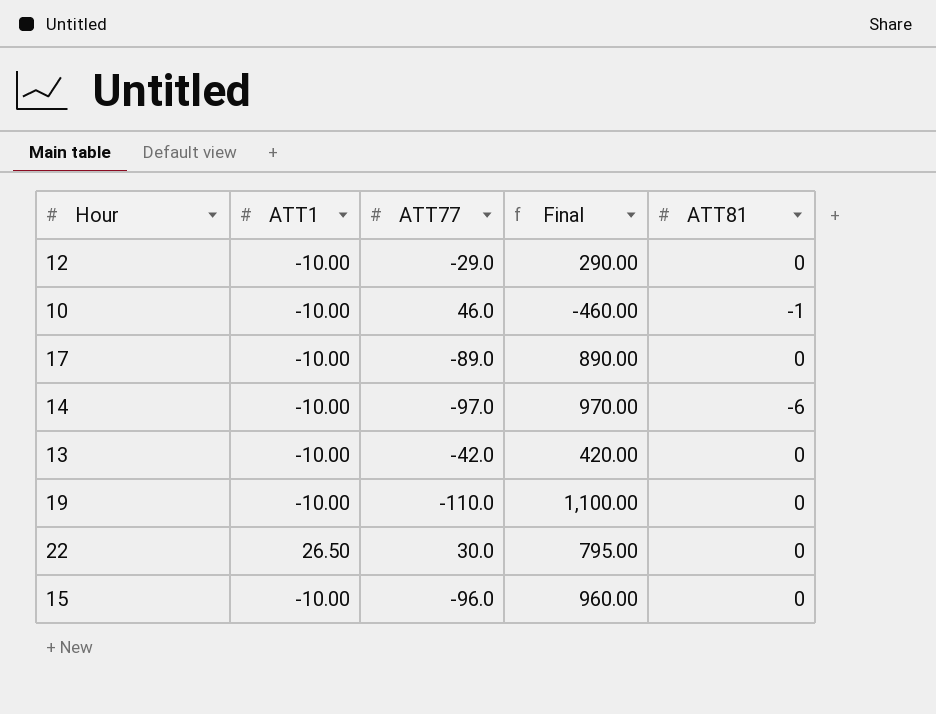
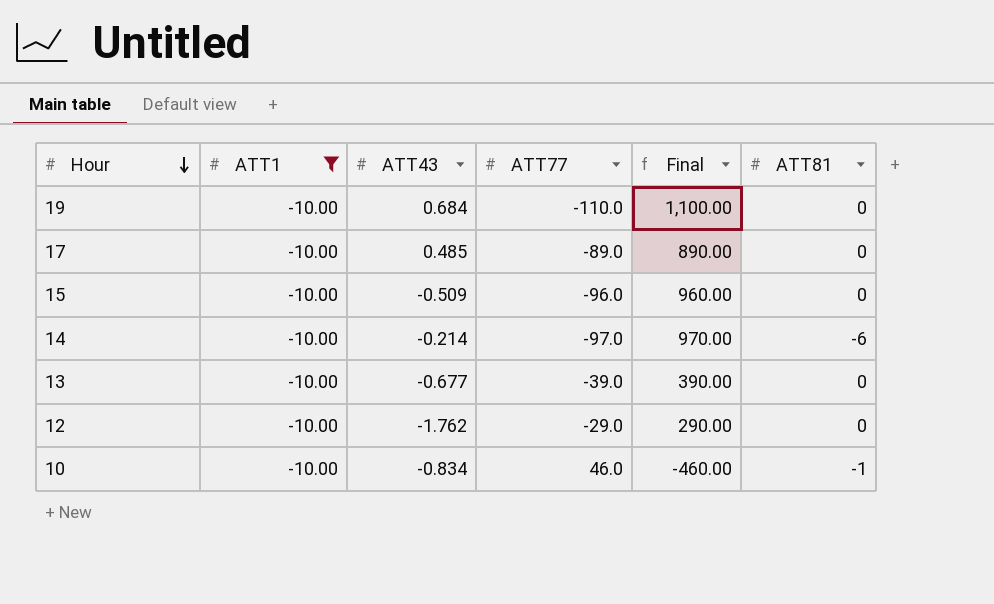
filter: none -> ATT1 = -10.00
row order: none -> Hour descending
column ATT43 | position: none -> 3
13 | ATT77: -42.0 -> -39.0
13 | Final: 420.00 -> 390.00

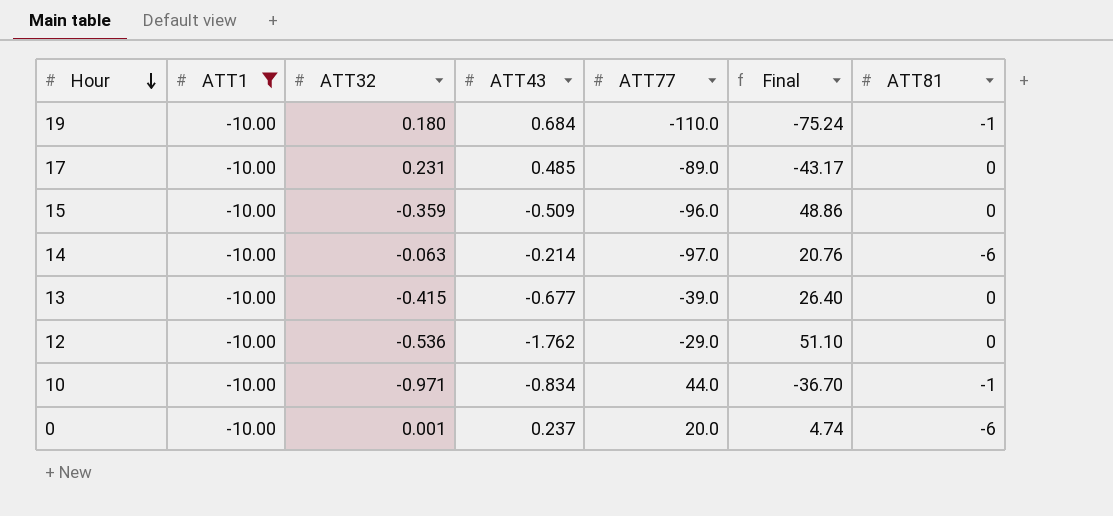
column ATT32 | position: none -> 3
column Final | formula: [ATT1] * [ATT77] -> [ATT43] * [ATT77]
19 | ATT81: 0 -> -1
10 | ATT77: 46.0 -> 44.0
row 0: none -> -10.00 | 0.001 | 0.237 | 20.0 | 4.74 | -6

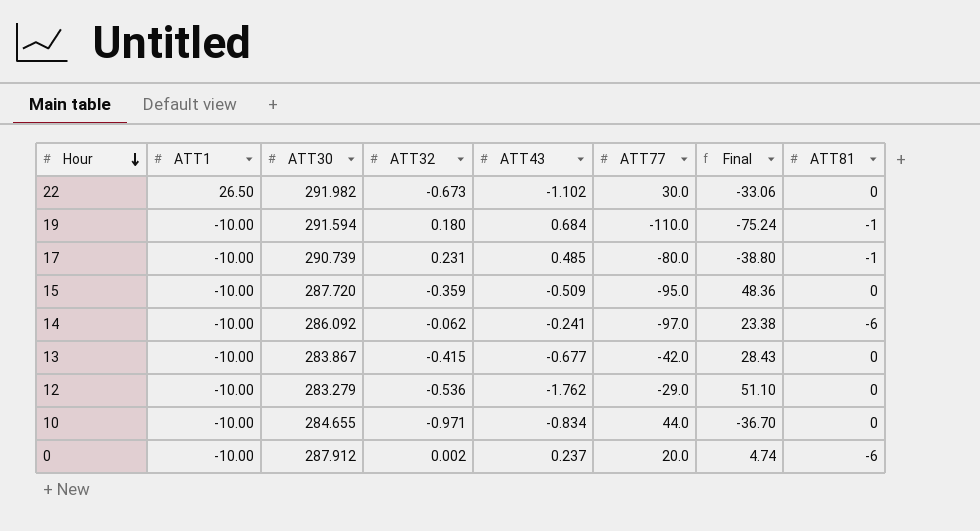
filter: ATT1 = -10.00 -> none
column ATT30 | position: none -> 3
17 | ATT77: -89.0 -> -80.0
17 | Final: -43.17 -> -38.80
17 | ATT81: 0 -> -1
15 | ATT77: -96.0 -> -95.0
15 | Final: 48.86 -> 48.36
14 | ATT32: -0.063 -> -0.062
14 | ATT43: -0.214 -> -0.241
14 | Final: 20.76 -> 23.38
13 | ATT77: -39.0 -> -42.0
13 | Final: 26.40 -> 28.43
10 | ATT81: -1 -> 0
0 | ATT32: 0.001 -> 0.002

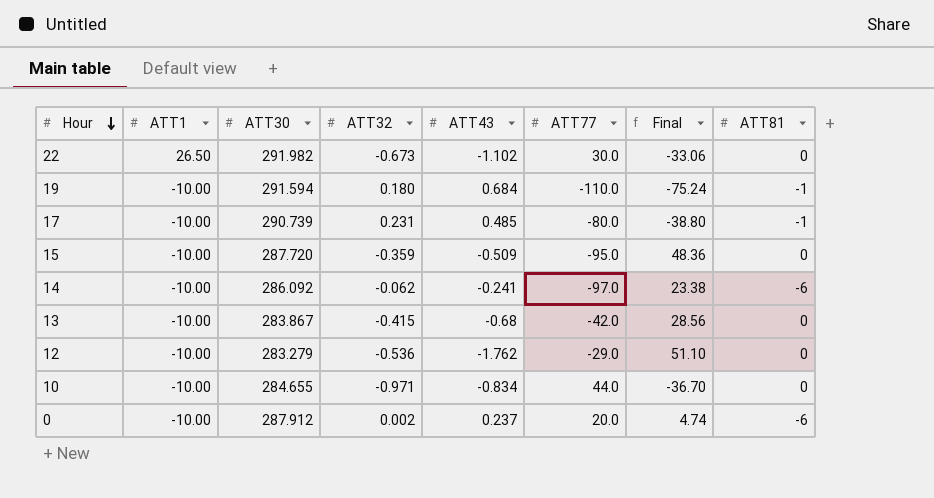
13 | ATT43: -0.677 -> -0.68
13 | Final: 28.43 -> 28.56

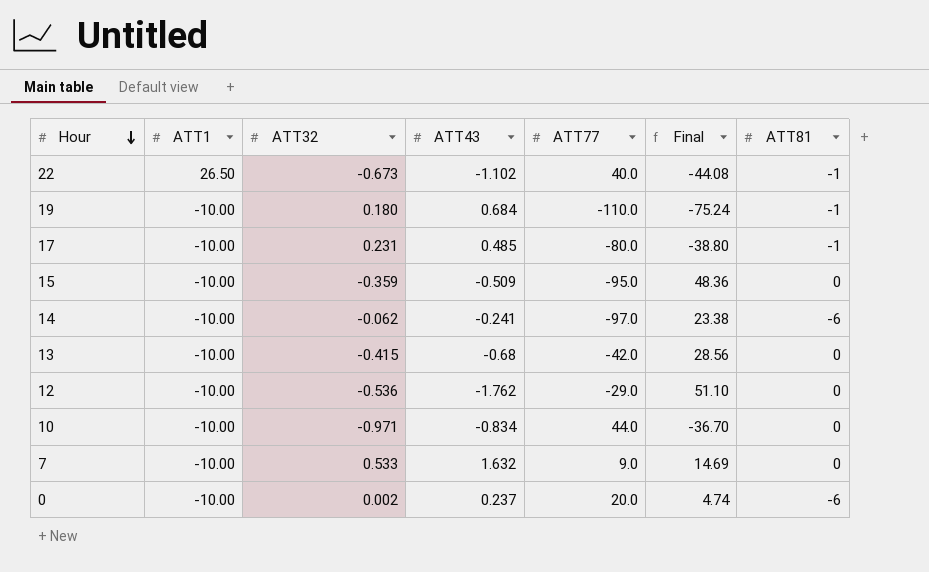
column ATT30 | position: 3 -> none
22 | ATT77: 30.0 -> 40.0
22 | Final: -33.06 -> -44.08
22 | ATT81: 0 -> -1
row 7: none -> -10.00 | 0.533 | 1.632 | 9.0 | 14.69 | 0

